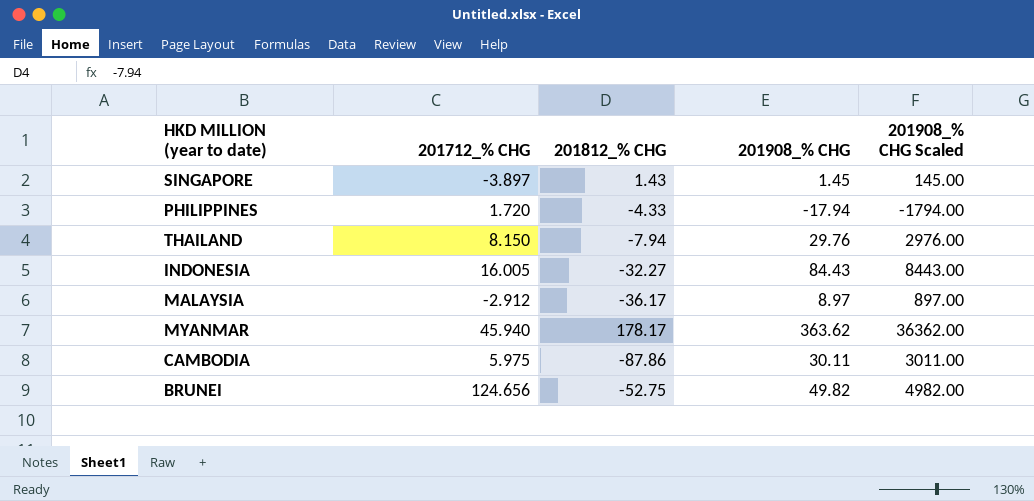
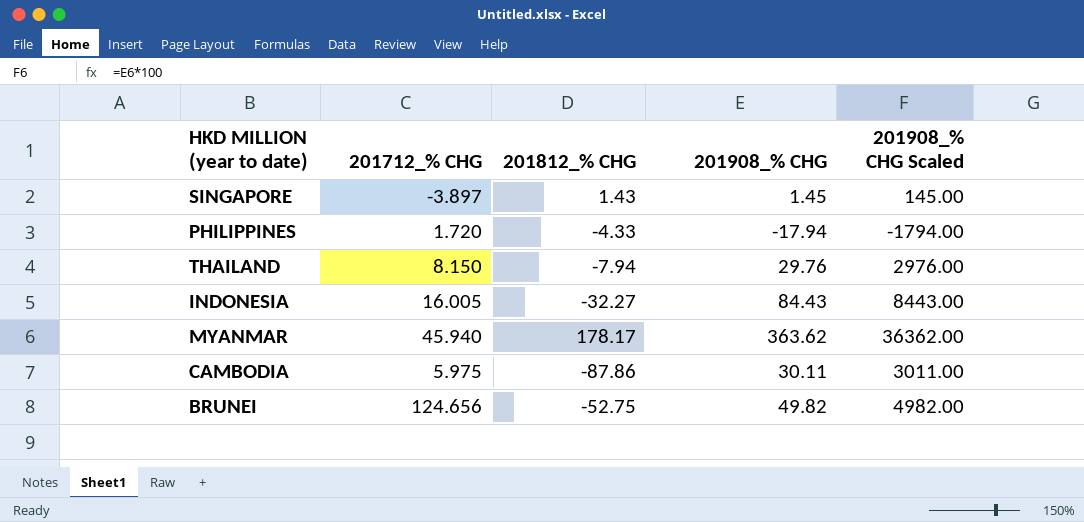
row MALAYSIA: -2.912 | -36.17 | 8.97 | 897.00 -> none

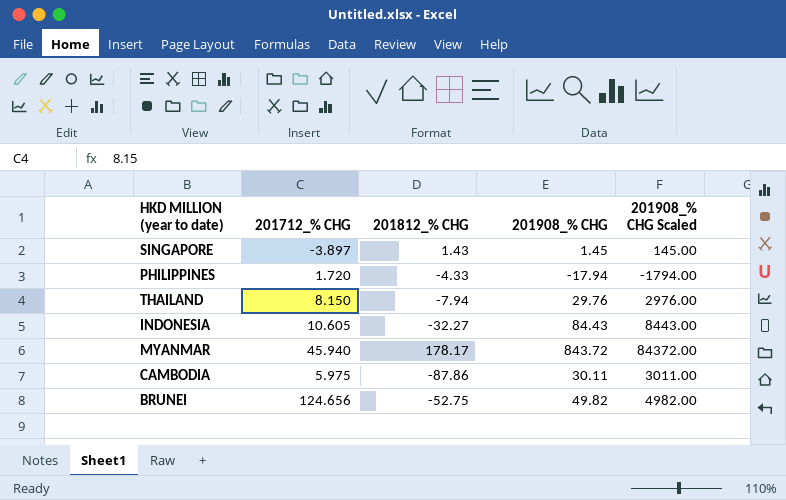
INDONESIA | 201712_% CHG: 16.005 -> 10.605
MYANMAR | 201908_% CHG: 363.62 -> 843.72
MYANMAR | 201908_% CHG Scaled: 36362.00 -> 84372.00

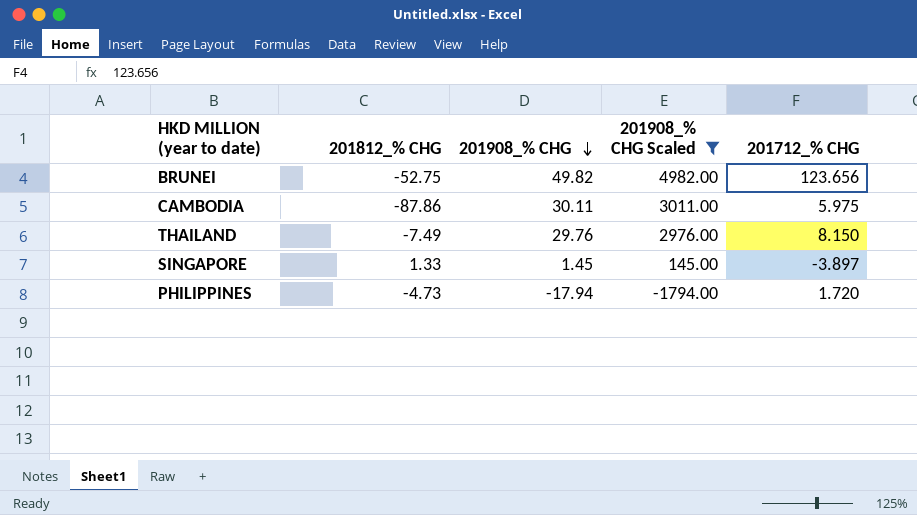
filter: none -> 201908_% CHG Scaled <= 4982.00
row order: none -> 201908_% CHG descending
column 201712_% CHG | position: 2 -> 5
BRUNEI | 201712_% CHG: 124.656 -> 123.656
THAILAND | 201812_% CHG: -7.94 -> -7.49
SINGAPORE | 201812_% CHG: 1.43 -> 1.33
PHILIPPINES | 201812_% CHG: -4.33 -> -4.73

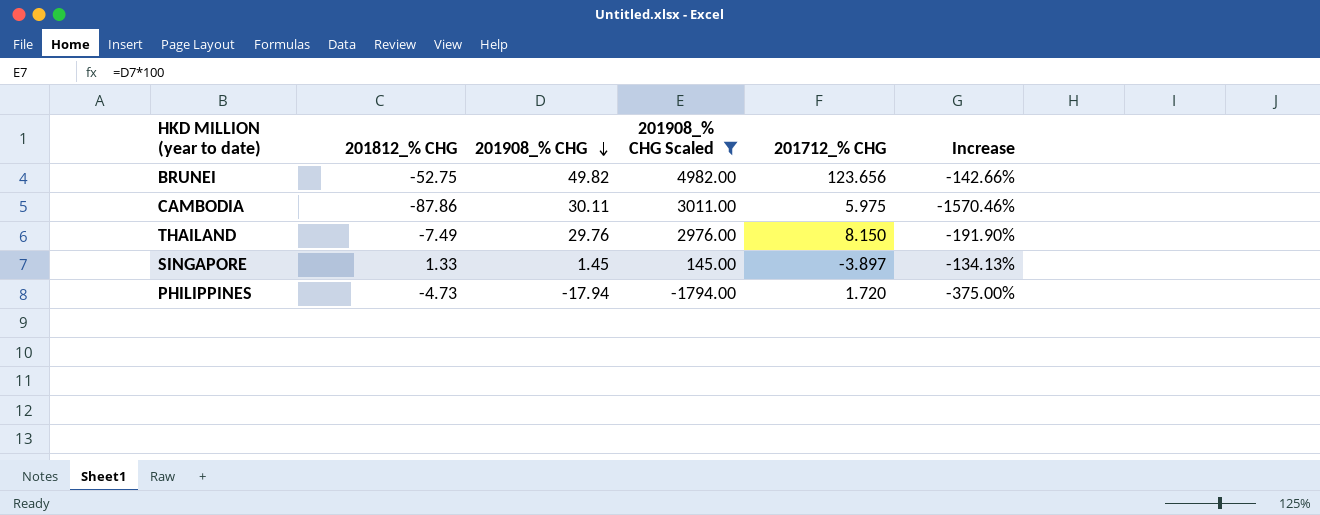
column Increase | formula: none -> ([201812_% CHG] - [201712_% CHG]) / [201712_% CHG]

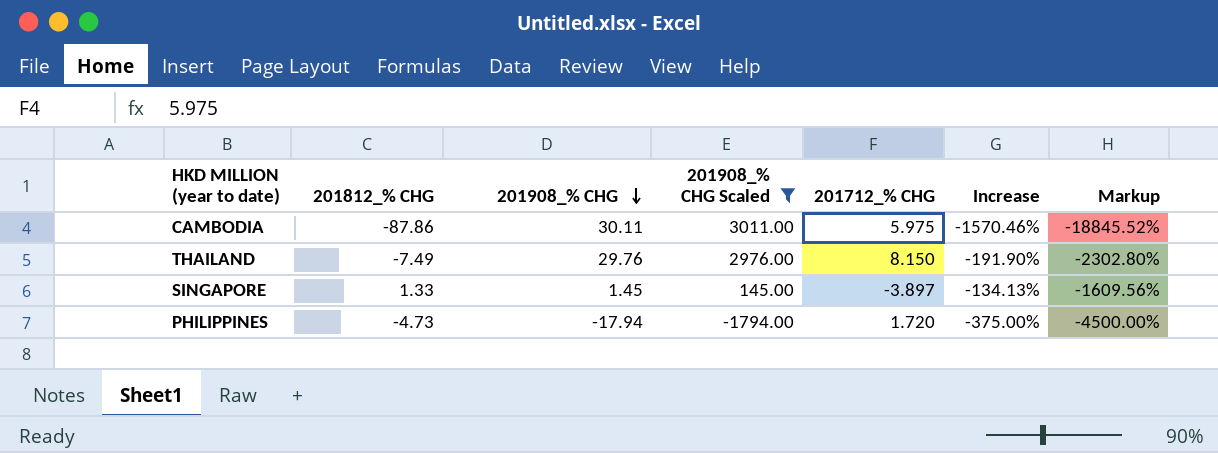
column Markup | formula: none -> [Increase] * 12
row BRUNEI: -52.75 | 49.82 | 4982.00 | 123.656 | -142.66% -> none

